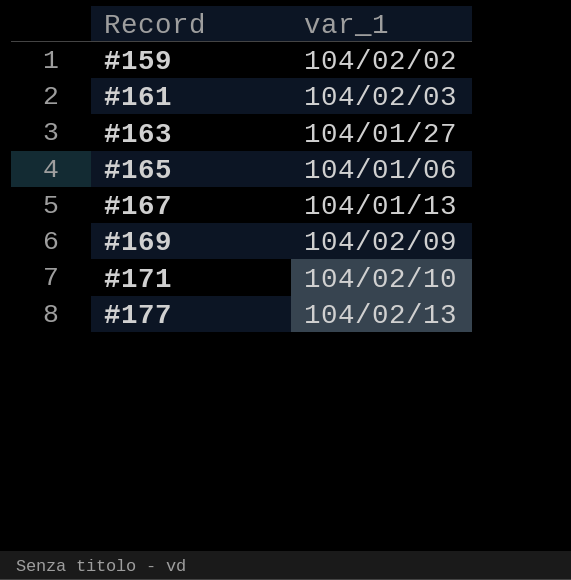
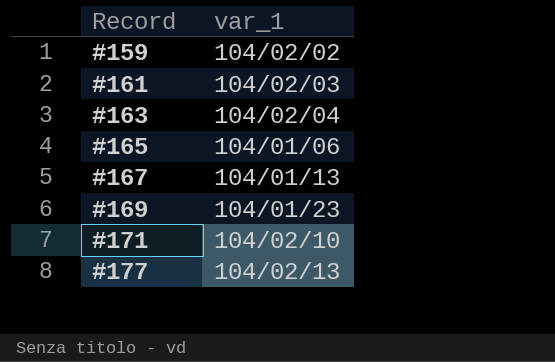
#163 | var_1: 104/01/27 -> 104/02/04
#169 | var_1: 104/02/09 -> 104/01/23

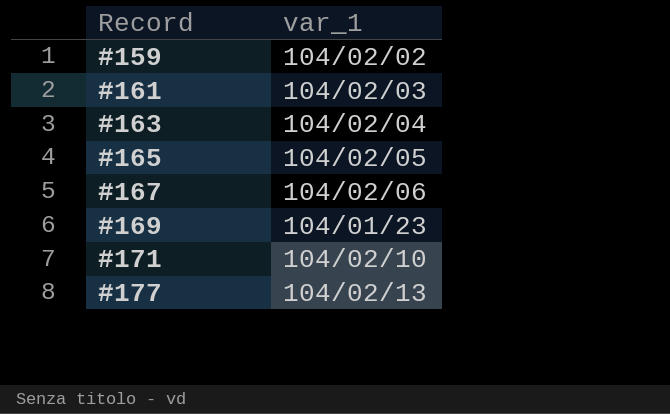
#165 | var_1: 104/01/06 -> 104/02/05
#167 | var_1: 104/01/13 -> 104/02/06

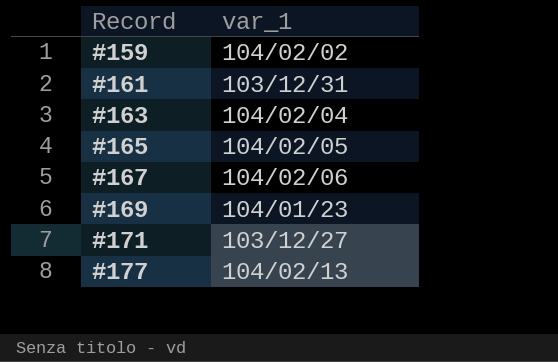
#161 | var_1: 104/02/03 -> 103/12/31
#171 | var_1: 104/02/10 -> 103/12/27

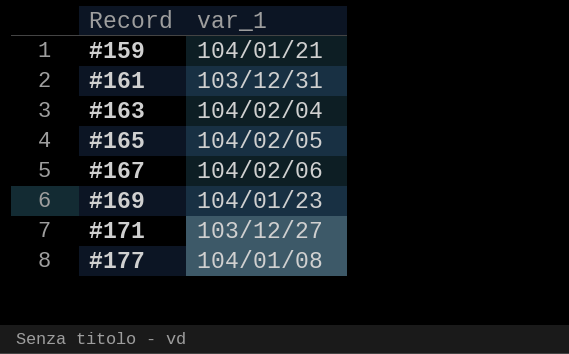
#159 | var_1: 104/02/02 -> 104/01/21
#177 | var_1: 104/02/13 -> 104/01/08

